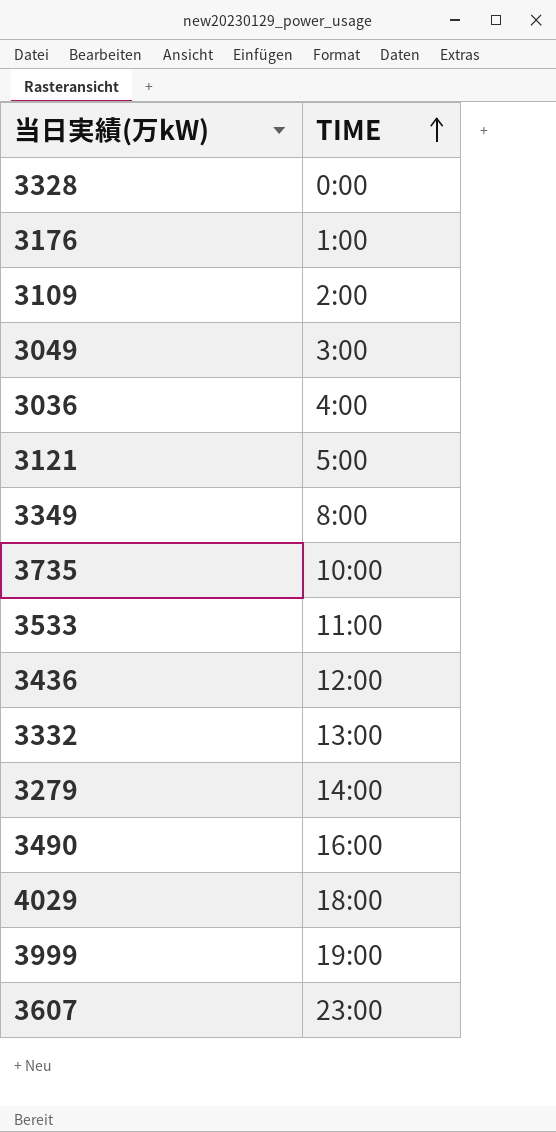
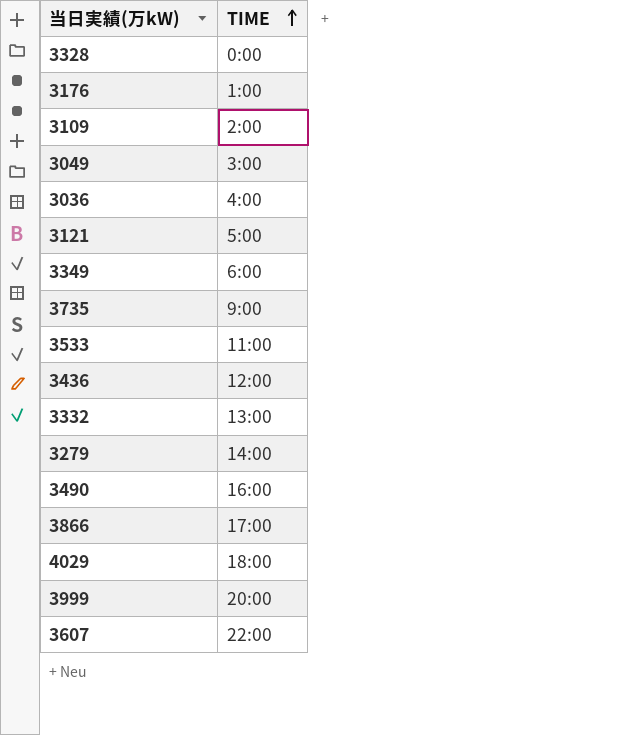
3349 | TIME: 8:00 -> 6:00
3735 | TIME: 10:00 -> 9:00
row 3866: none -> 17:00
3999 | TIME: 19:00 -> 20:00
3607 | TIME: 23:00 -> 22:00

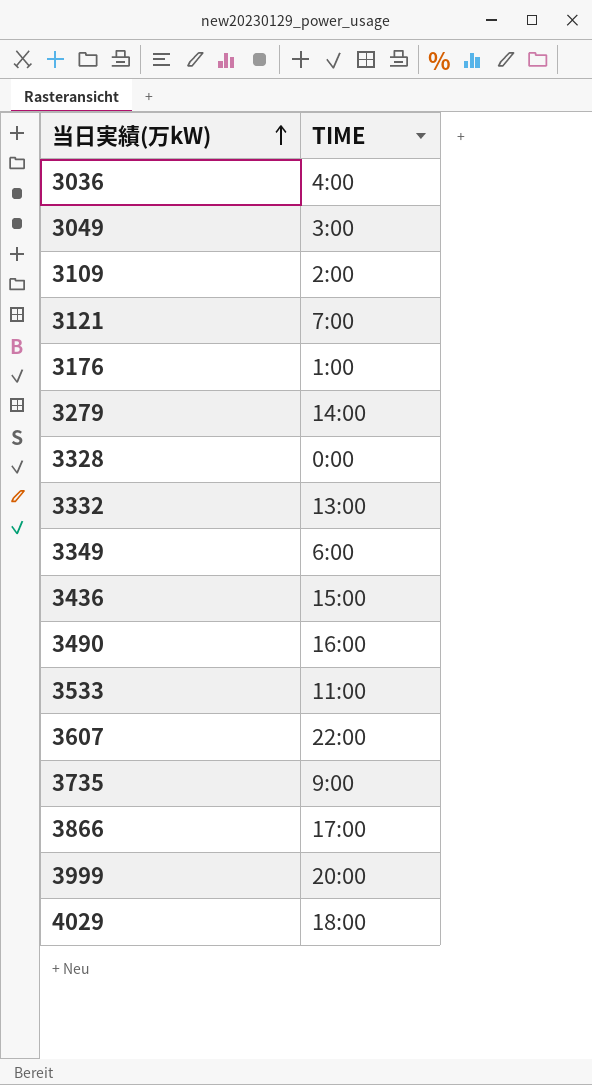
row order: TIME ascending -> 当日実績(万kW) ascending
3121 | TIME: 5:00 -> 7:00
3436 | TIME: 12:00 -> 15:00

